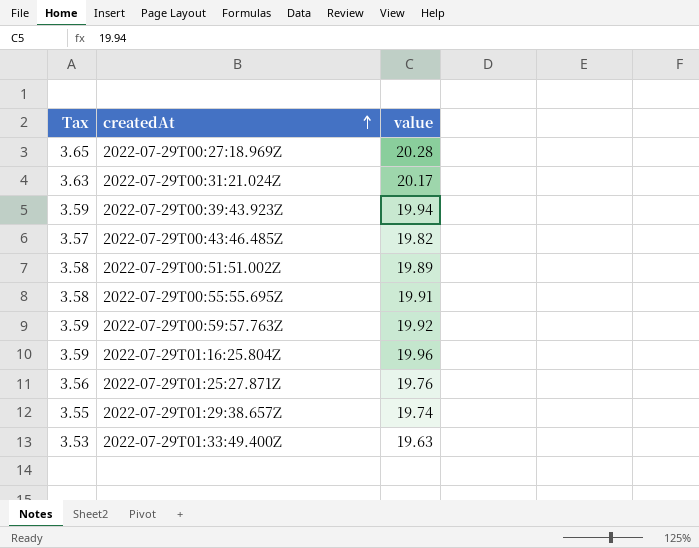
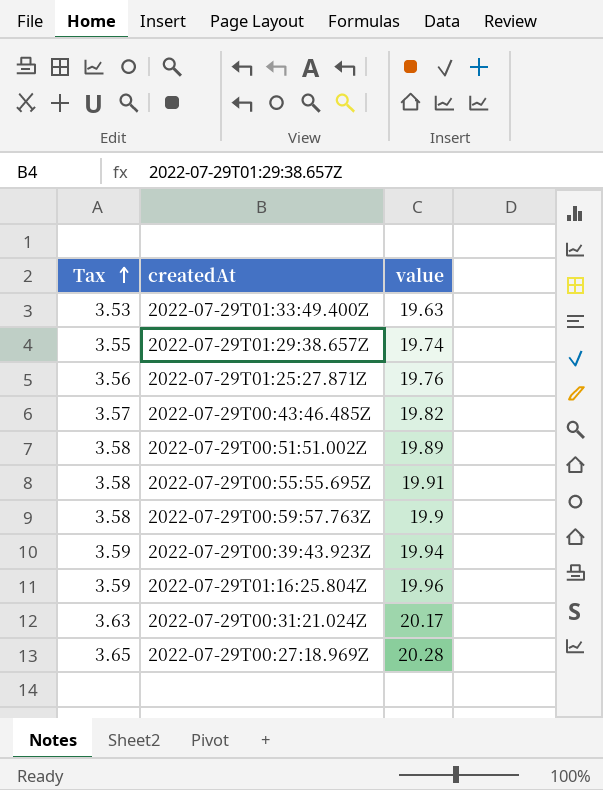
row order: createdAt ascending -> Tax ascending
2022-07-29T00:59:57.763Z | Tax: 3.59 -> 3.58
2022-07-29T00:59:57.763Z | value: 19.92 -> 19.9

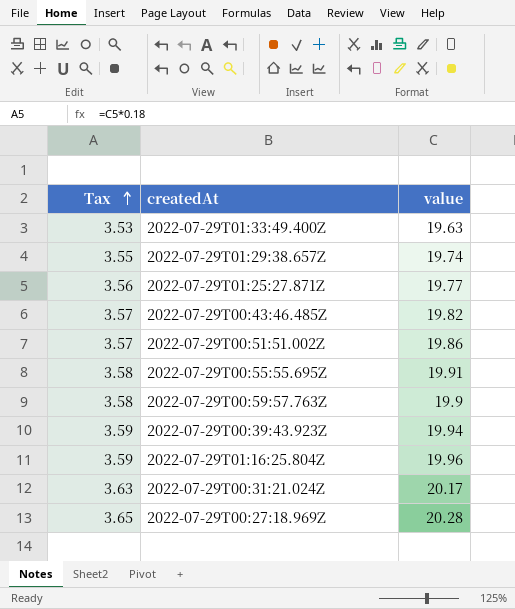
2022-07-29T01:25:27.871Z | value: 19.76 -> 19.77
2022-07-29T00:51:51.002Z | Tax: 3.58 -> 3.57
2022-07-29T00:51:51.002Z | value: 19.89 -> 19.86

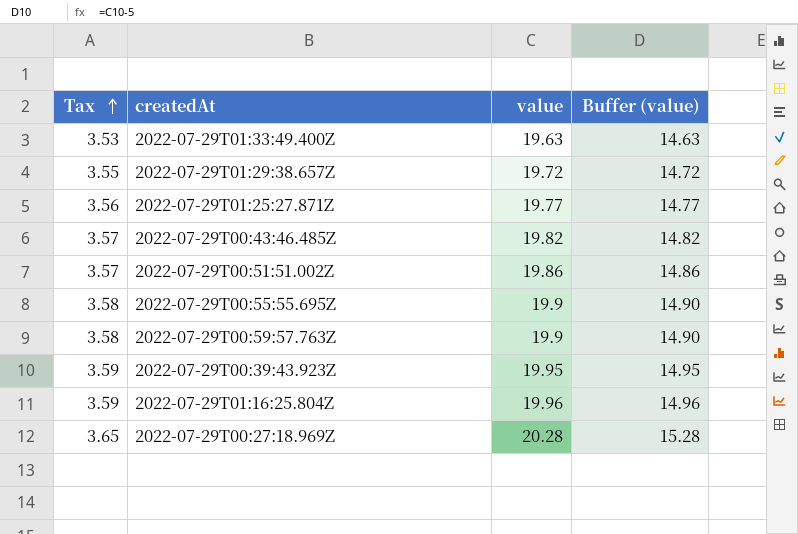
column Buffer (value) | formula: none -> [value] - 5
row 2022-07-29T00:31:21.024Z: 3.63 | 20.17 -> none
2022-07-29T01:29:38.657Z | value: 19.74 -> 19.72
2022-07-29T00:55:55.695Z | value: 19.91 -> 19.9
2022-07-29T00:39:43.923Z | value: 19.94 -> 19.95

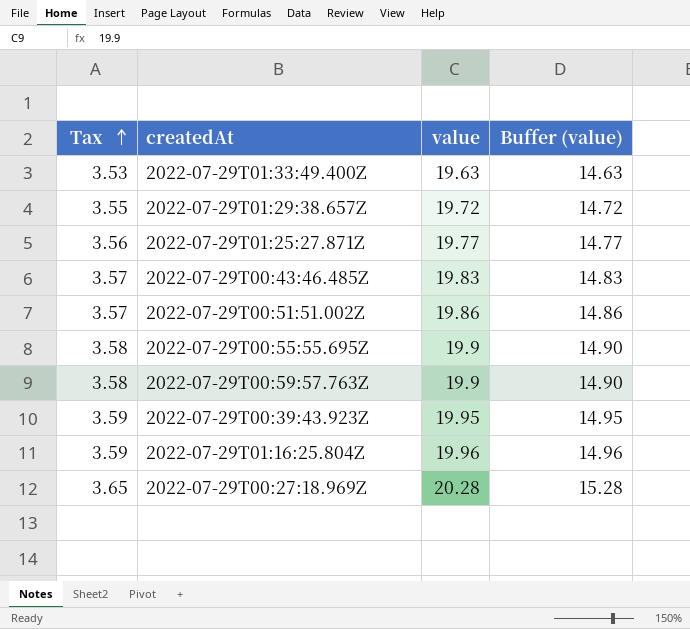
2022-07-29T00:43:46.485Z | value: 19.82 -> 19.83
2022-07-29T00:43:46.485Z | Buffer (value): 14.82 -> 14.83

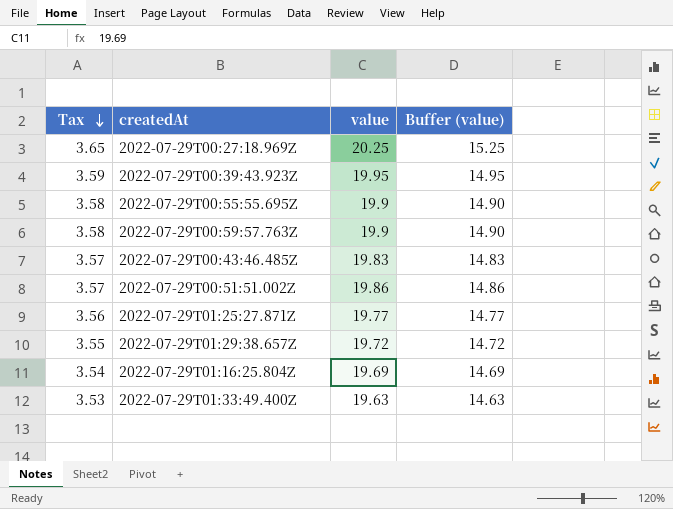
row order: Tax ascending -> Tax descending
2022-07-29T00:27:18.969Z | value: 20.28 -> 20.25
2022-07-29T00:27:18.969Z | Buffer (value): 15.28 -> 15.25
2022-07-29T01:16:25.804Z | Tax: 3.59 -> 3.54
2022-07-29T01:16:25.804Z | value: 19.96 -> 19.69
2022-07-29T01:16:25.804Z | Buffer (value): 14.96 -> 14.69

